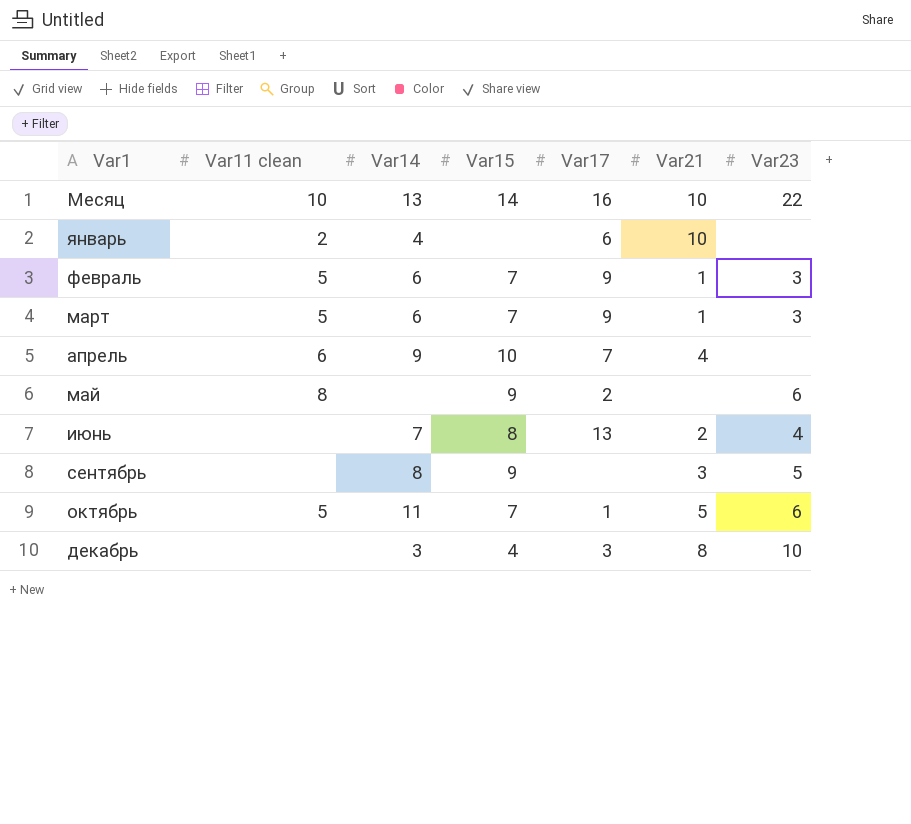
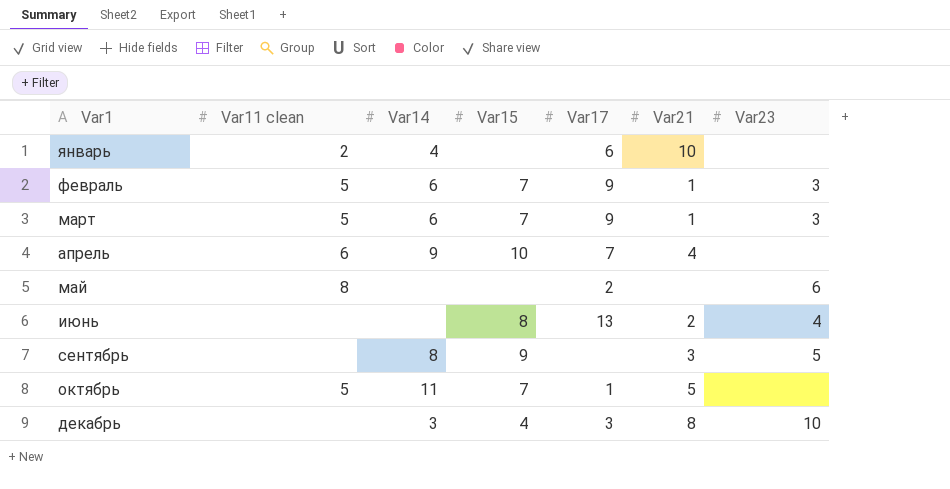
row Месяц: 10 | 13 | 14 | 16 | 10 | 22 -> none
май | Var15: 9 -> none
июнь | Var14: 7 -> none
октябрь | Var23: 6 -> none

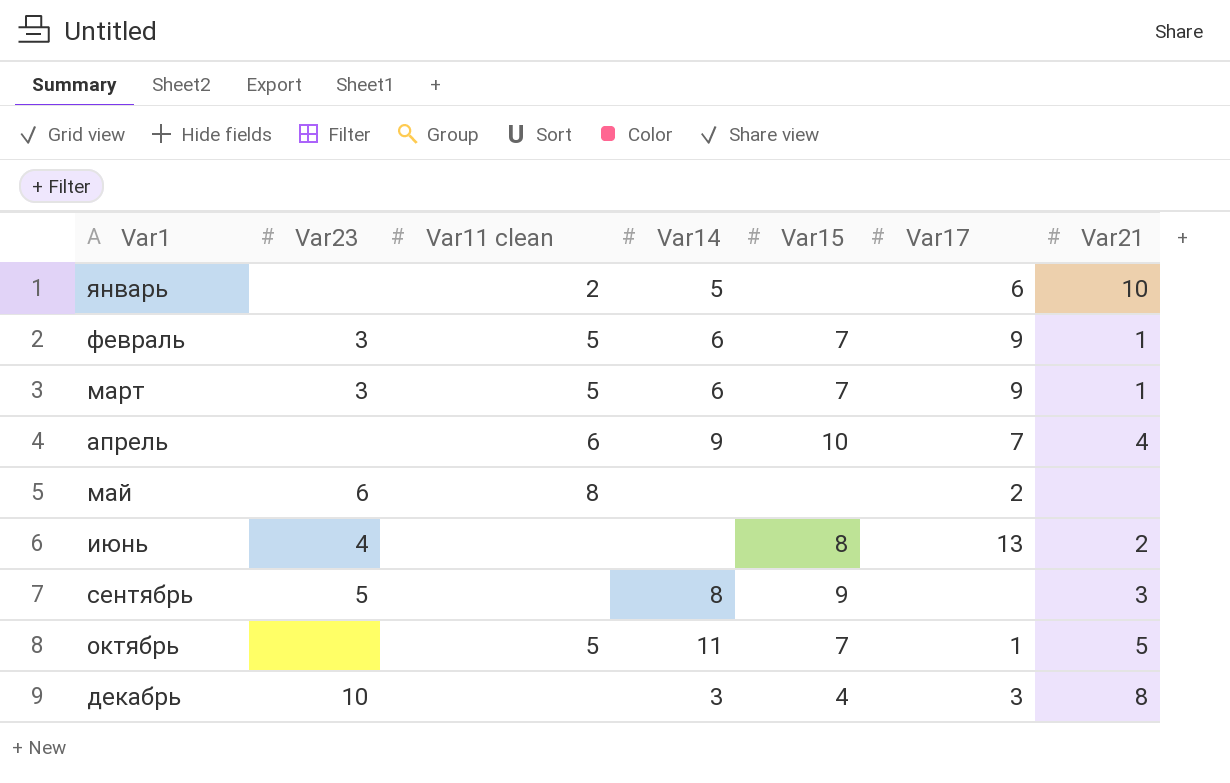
column Var23 | position: 7 -> 2
январь | Var14: 4 -> 5

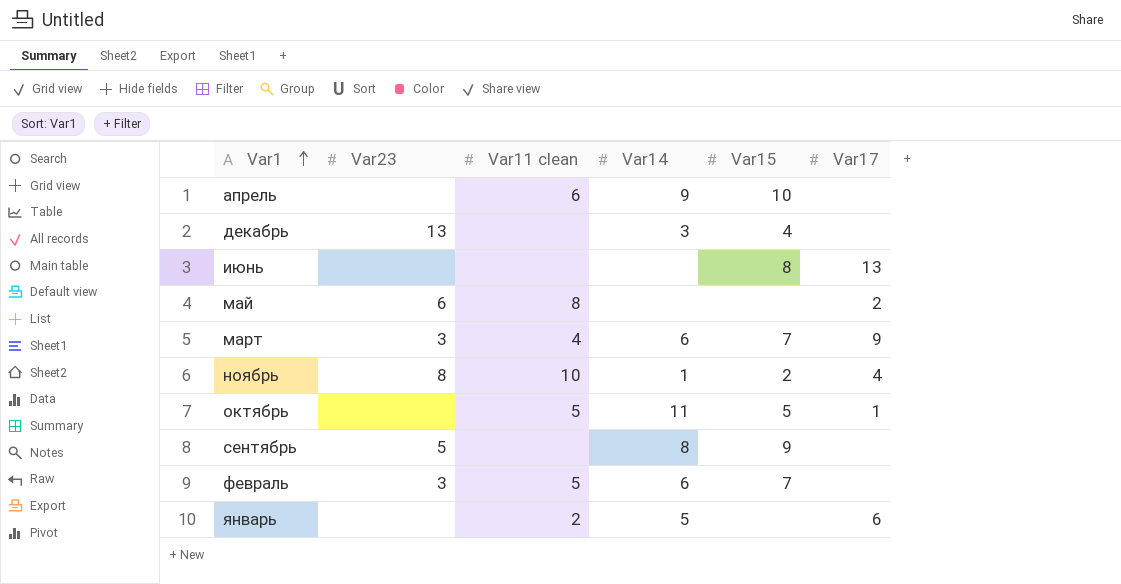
row order: none -> Var1 ascending
column Var21 | position: 7 -> none
апрель | Var17: 7 -> none
декабрь | Var23: 10 -> 13
декабрь | Var17: 3 -> none
июнь | Var23: 4 -> none
март | Var11 clean: 5 -> 4
row ноябрь: none -> 8 | 10 | 1 | 2 | 4
октябрь | Var15: 7 -> 5
февраль | Var17: 9 -> none

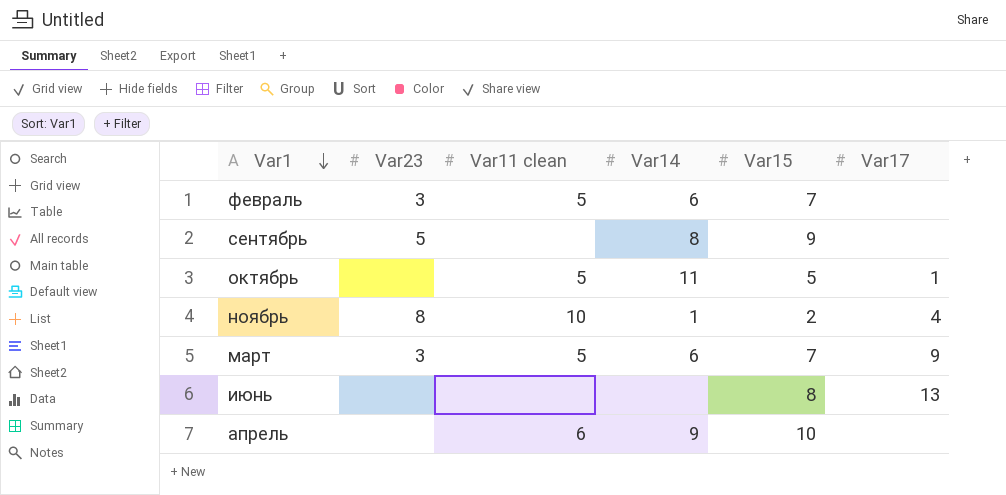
row order: Var1 ascending -> Var1 descending
row декабрь: 13 | none | 3 | 4 | none -> none
row май: 6 | 8 | none | none | 2 -> none
row январь: none | 2 | 5 | none | 6 -> none
март | Var11 clean: 4 -> 5

